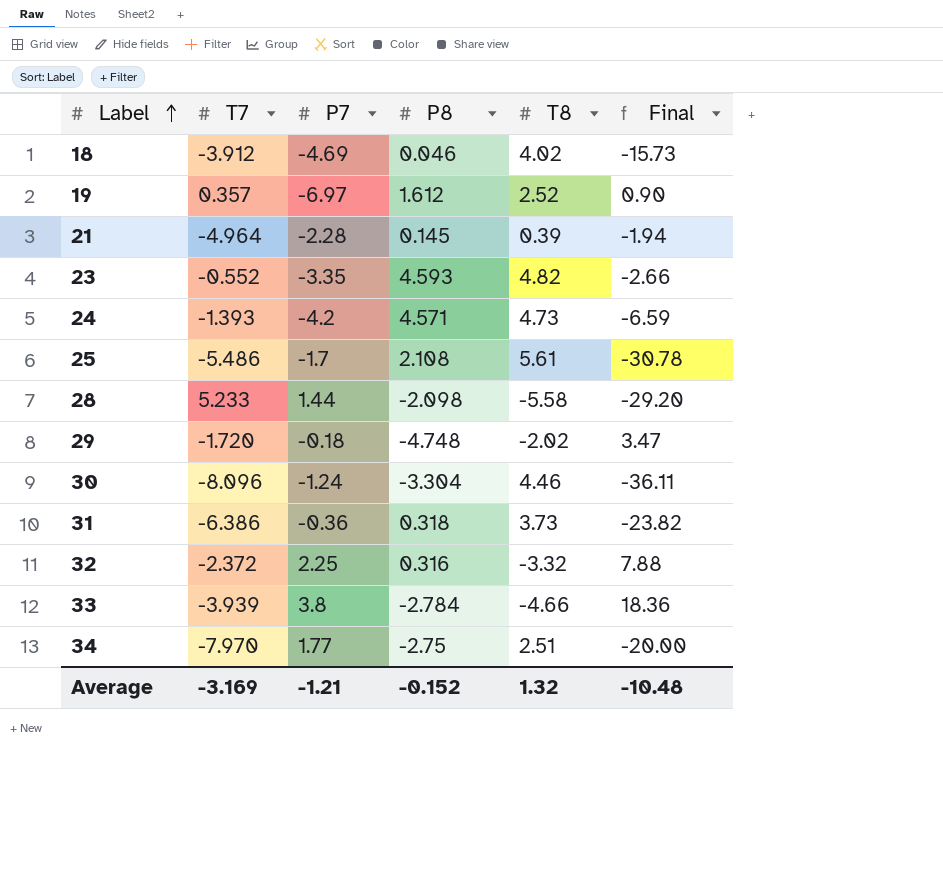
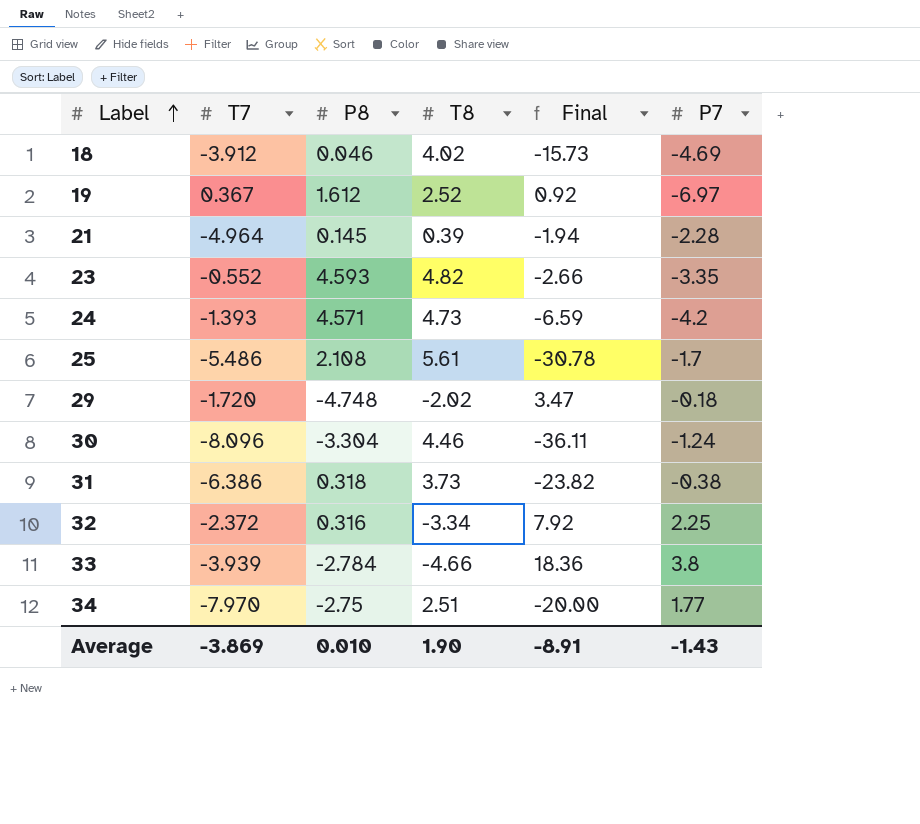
column P7 | position: 3 -> 6
row 28: 5.233 | 1.44 | -2.098 | -5.58 | -29.20 -> none
19 | T7: 0.357 -> 0.367
19 | Final: 0.90 -> 0.92
31 | P7: -0.36 -> -0.38
32 | T8: -3.32 -> -3.34
32 | Final: 7.88 -> 7.92
Average | T7: -3.169 -> -3.869
Average | P8: -0.152 -> 0.010
Average | T8: 1.32 -> 1.90
Average | Final: -10.48 -> -8.91
Average | P7: -1.21 -> -1.43

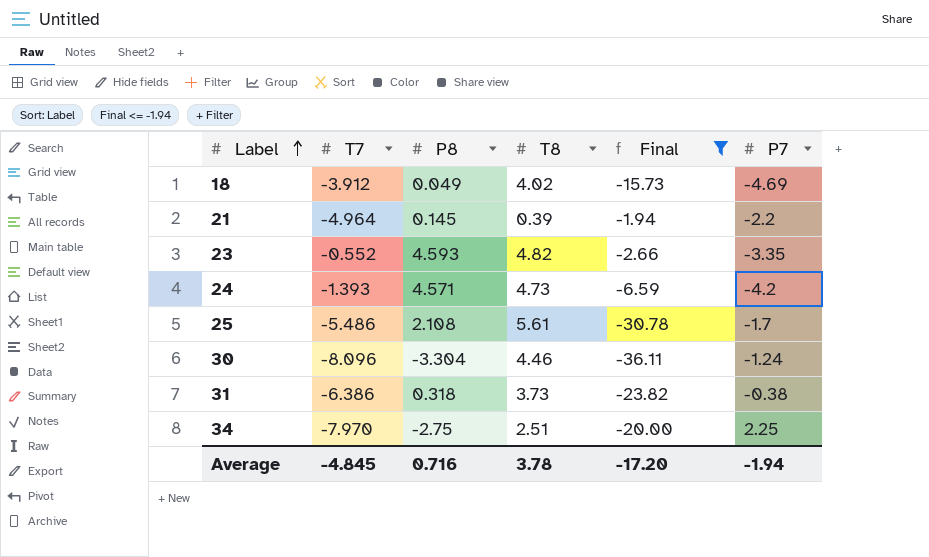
filter: none -> Final <= -1.94
18 | P8: 0.046 -> 0.049
21 | P7: -2.28 -> -2.2
34 | P7: 1.77 -> 2.25
Average | T7: -3.869 -> -4.845
Average | P8: 0.010 -> 0.716
Average | T8: 1.90 -> 3.78
Average | Final: -8.91 -> -17.20
Average | P7: -1.43 -> -1.94

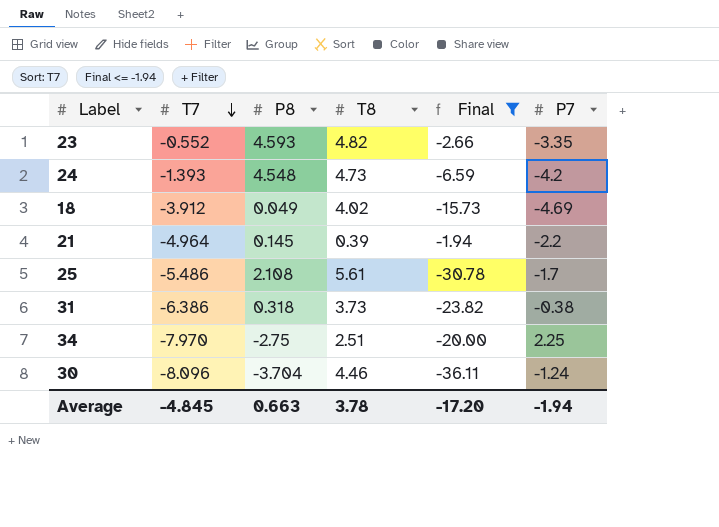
row order: Label ascending -> T7 descending
24 | P8: 4.571 -> 4.548
30 | P8: -3.304 -> -3.704
Average | P8: 0.716 -> 0.663

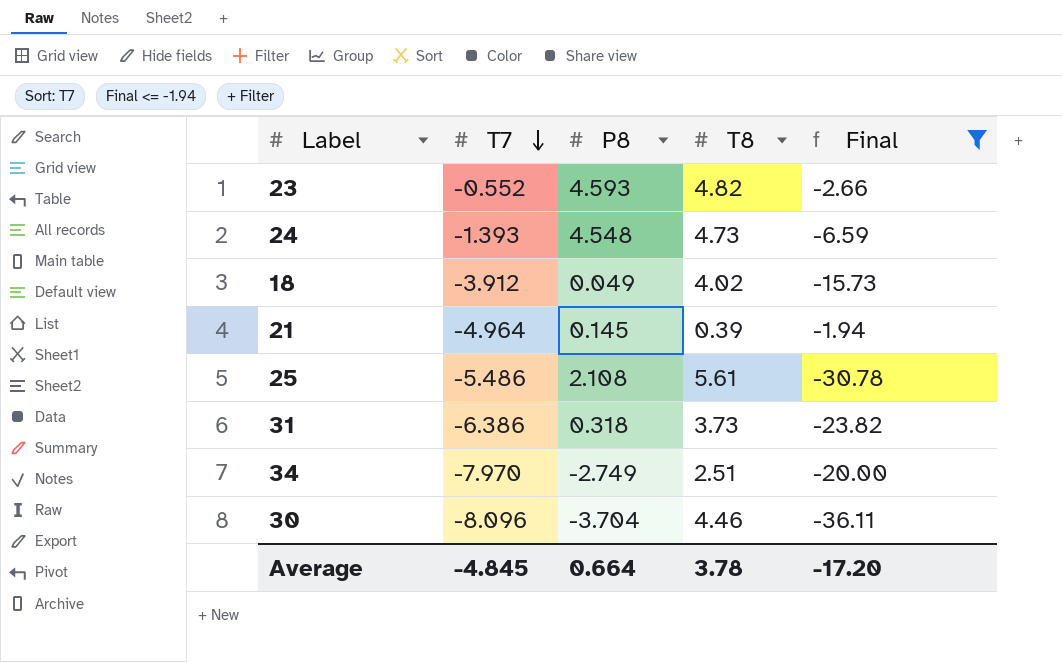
column P7 | position: 6 -> none
34 | P8: -2.75 -> -2.749
Average | P8: 0.663 -> 0.664

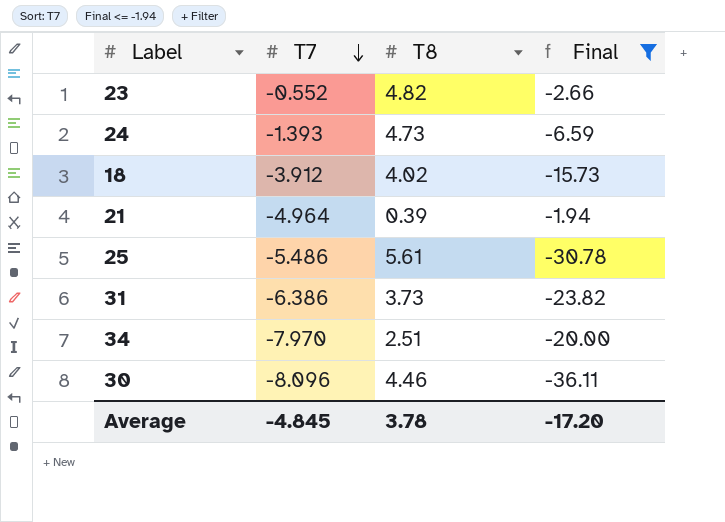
column P8 | position: 3 -> none

